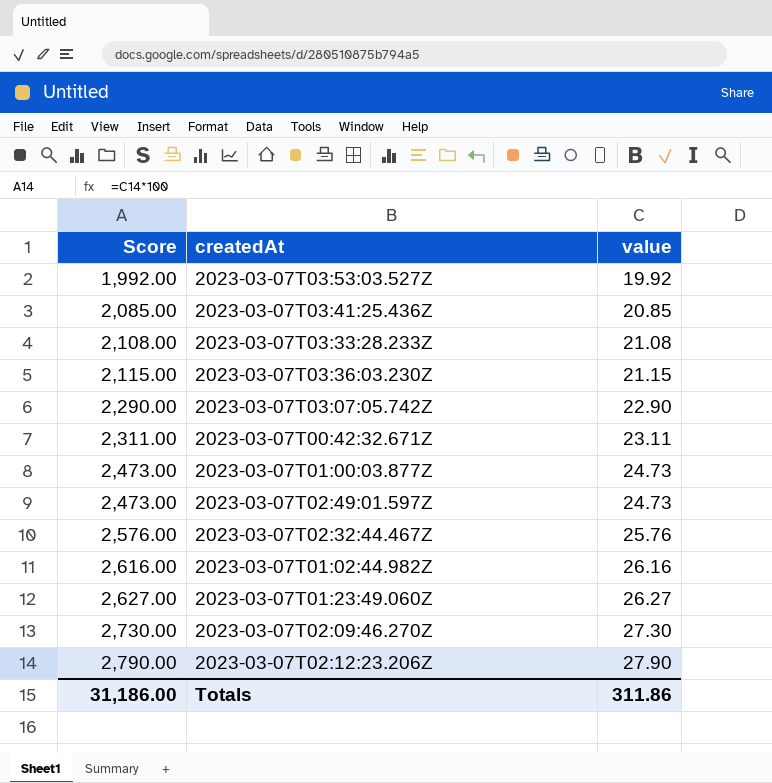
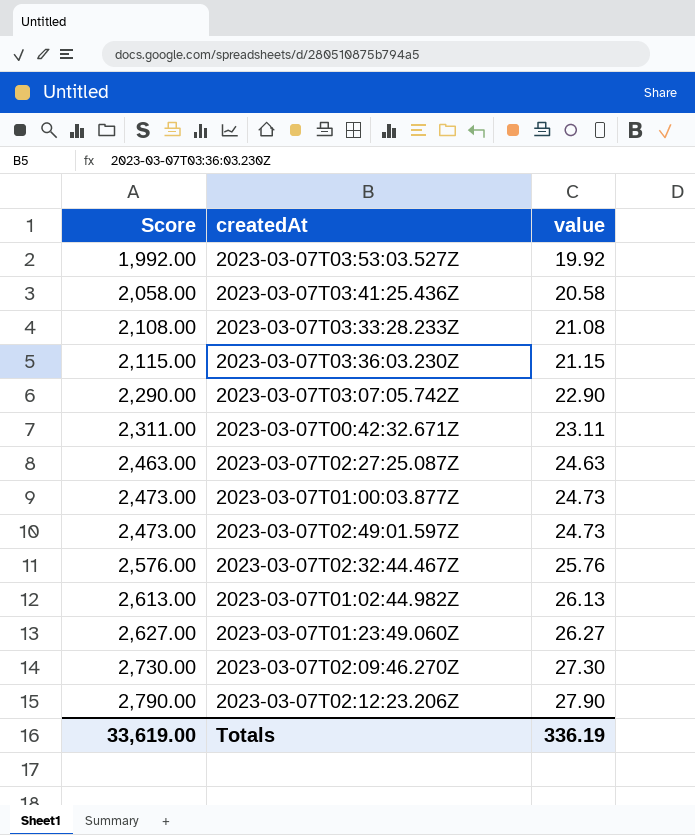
2023-03-07T03:41:25.436Z | Score: 2,085.00 -> 2,058.00
2023-03-07T03:41:25.436Z | value: 20.85 -> 20.58
row 2023-03-07T02:27:25.087Z: none -> 2,463.00 | 24.63
2023-03-07T01:02:44.982Z | Score: 2,616.00 -> 2,613.00
2023-03-07T01:02:44.982Z | value: 26.16 -> 26.13
Totals | Score: 31,186.00 -> 33,619.00
Totals | value: 311.86 -> 336.19

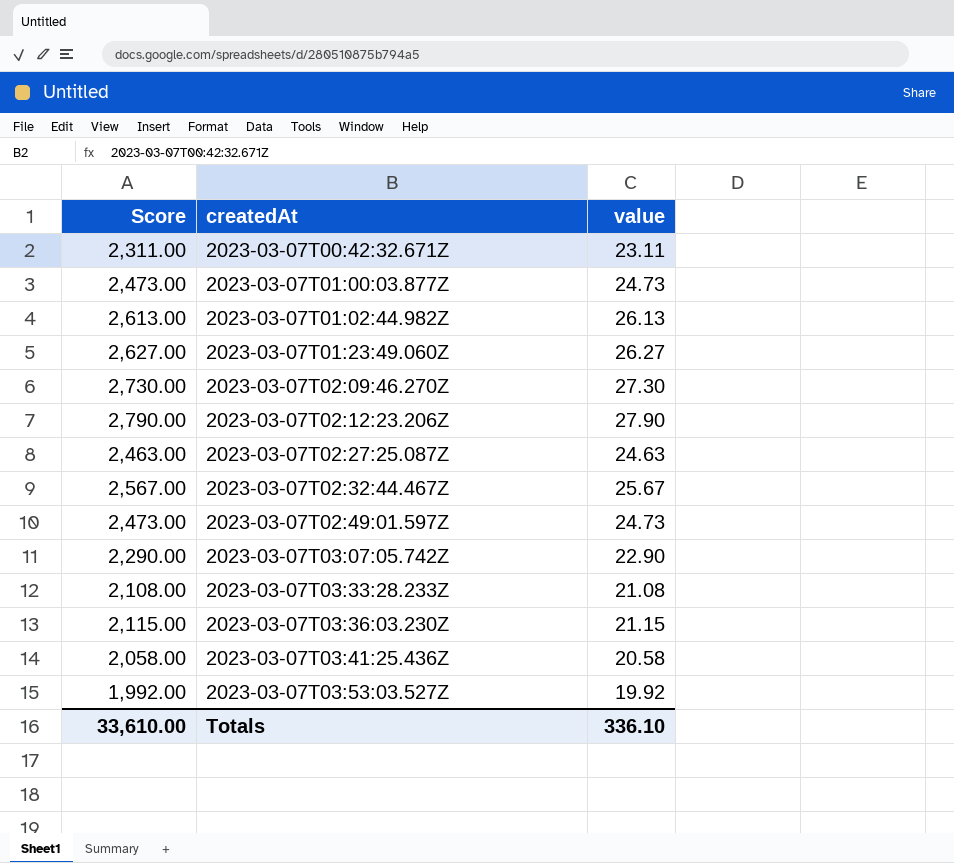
row order: Score ascending -> createdAt ascending
2023-03-07T02:32:44.467Z | Score: 2,576.00 -> 2,567.00
2023-03-07T02:32:44.467Z | value: 25.76 -> 25.67
Totals | Score: 33,619.00 -> 33,610.00
Totals | value: 336.19 -> 336.10

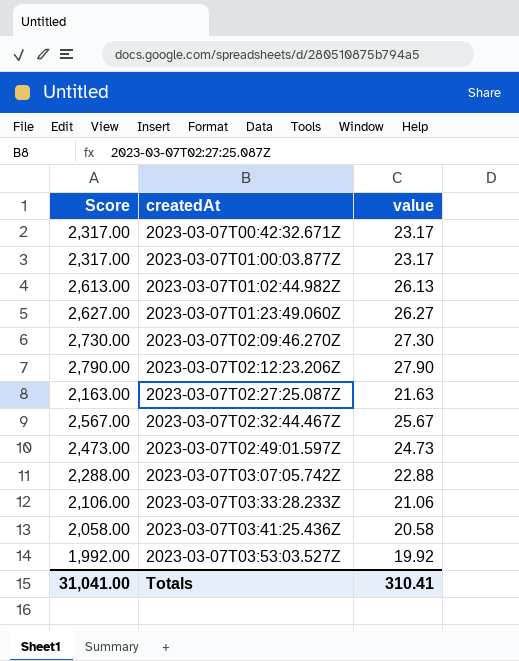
row 2023-03-07T03:36:03.230Z: 2,115.00 | 21.15 -> none
2023-03-07T00:42:32.671Z | Score: 2,311.00 -> 2,317.00
2023-03-07T00:42:32.671Z | value: 23.11 -> 23.17
2023-03-07T01:00:03.877Z | Score: 2,473.00 -> 2,317.00
2023-03-07T01:00:03.877Z | value: 24.73 -> 23.17
2023-03-07T02:27:25.087Z | Score: 2,463.00 -> 2,163.00
2023-03-07T02:27:25.087Z | value: 24.63 -> 21.63
2023-03-07T03:07:05.742Z | Score: 2,290.00 -> 2,288.00
2023-03-07T03:07:05.742Z | value: 22.90 -> 22.88
2023-03-07T03:33:28.233Z | Score: 2,108.00 -> 2,106.00
2023-03-07T03:33:28.233Z | value: 21.08 -> 21.06
Totals | Score: 33,610.00 -> 31,041.00
Totals | value: 336.10 -> 310.41

